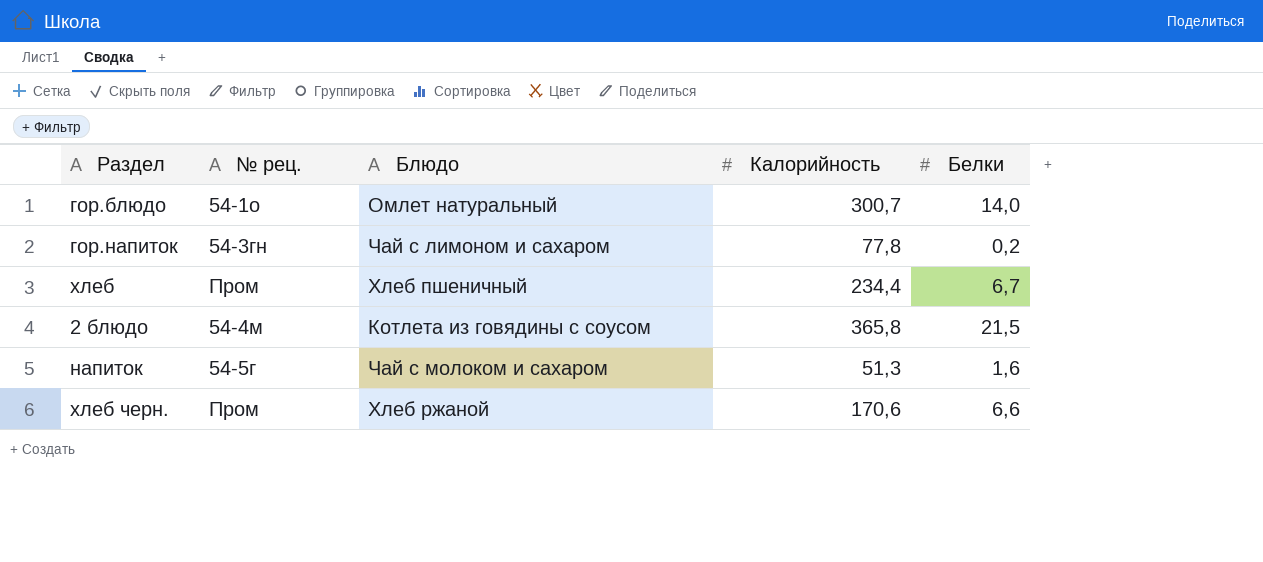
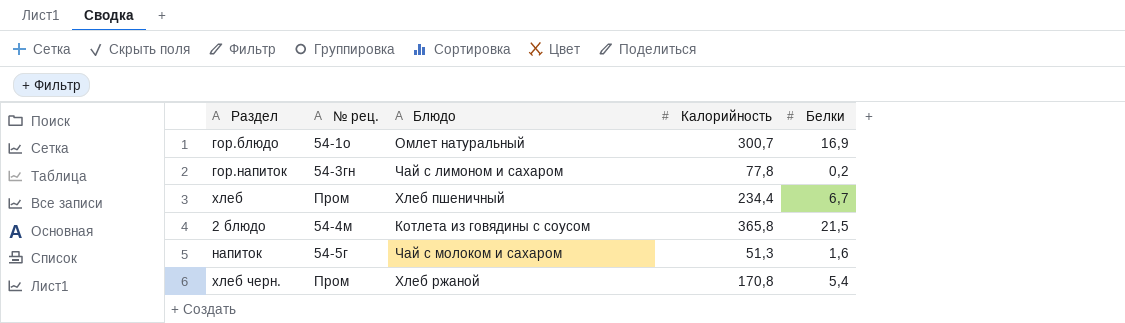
гор.блюдо | Белки: 14,0 -> 16,9
хлеб черн. | Калорийность: 170,6 -> 170,8
хлеб черн. | Белки: 6,6 -> 5,4

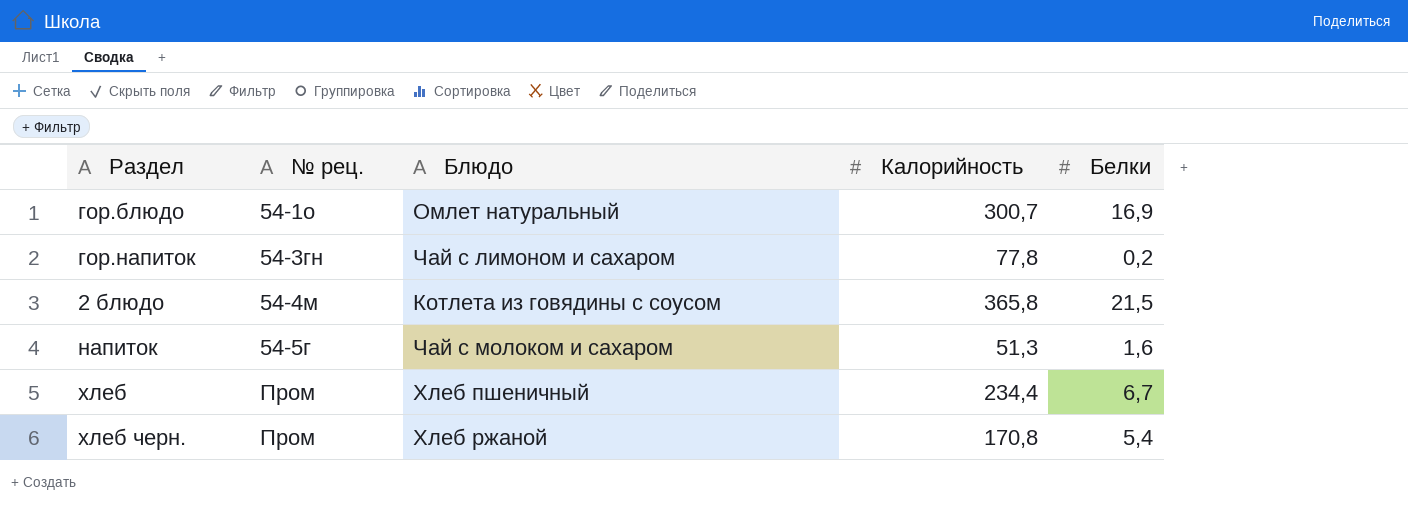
row order: none -> № рец. ascending

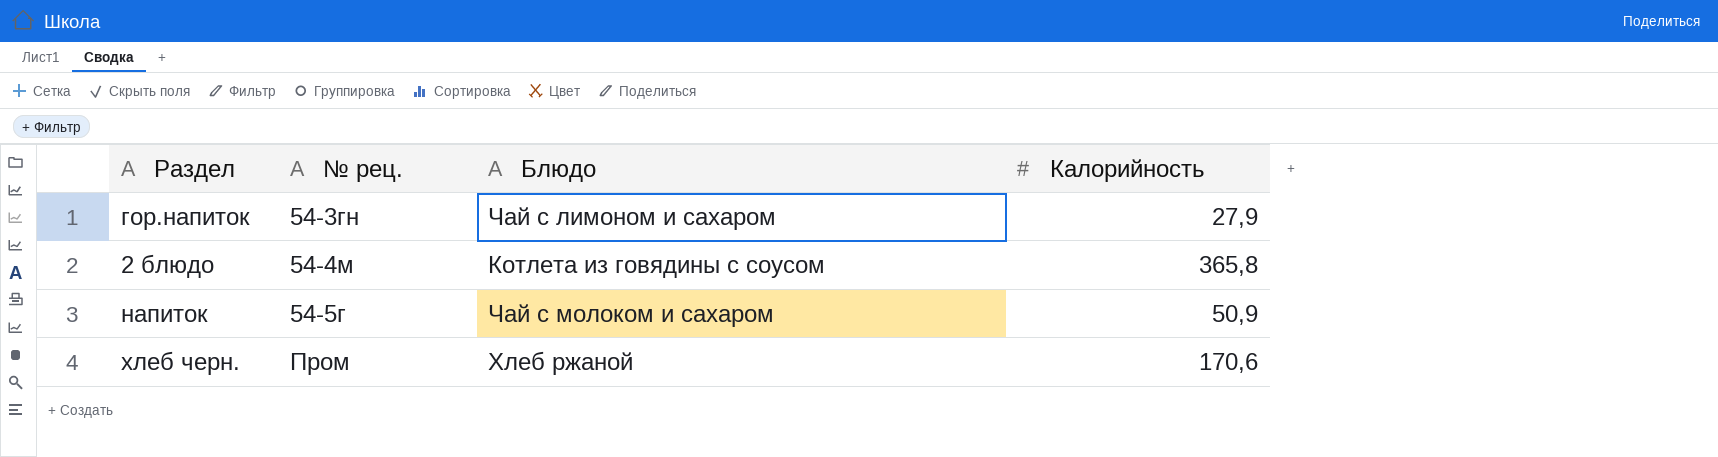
column Белки | position: 5 -> none
row гор.блюдо: 54-1о | Омлет натуральный | 300,7 | 16,9 -> none
row хлеб: Пром | Хлеб пшеничный | 234,4 | 6,7 -> none
гор.напиток | Калорийность: 77,8 -> 27,9
напиток | Калорийность: 51,3 -> 50,9
хлеб черн. | Калорийность: 170,8 -> 170,6

